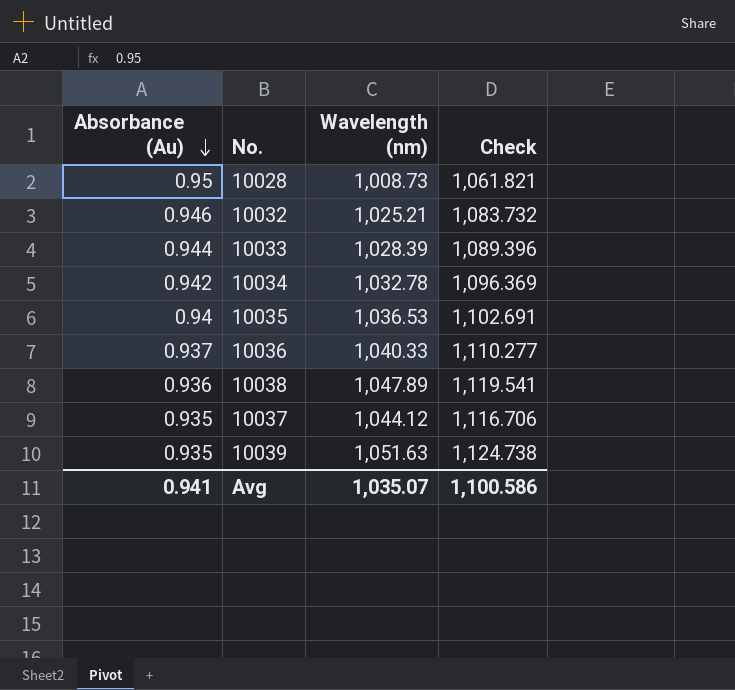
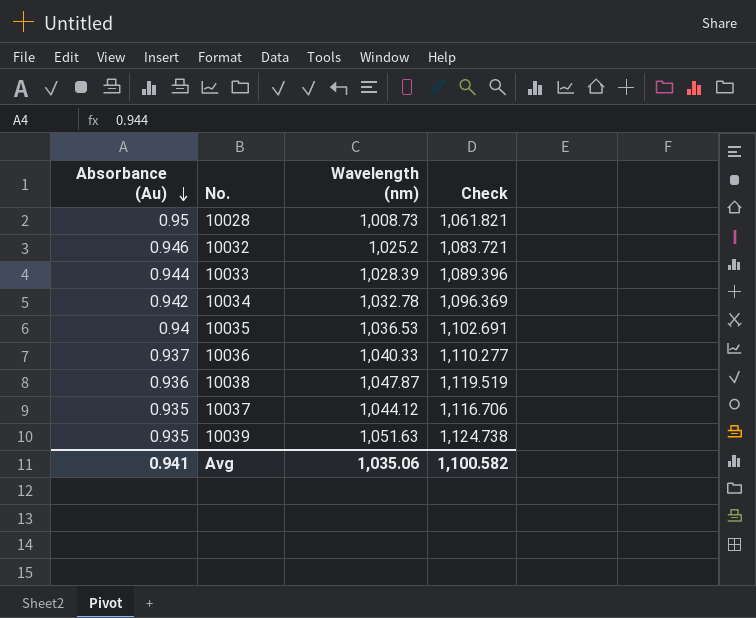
10032 | Wavelength (nm): 1,025.21 -> 1,025.2
10032 | Check: 1,083.732 -> 1,083.721
10038 | Wavelength (nm): 1,047.89 -> 1,047.87
10038 | Check: 1,119.541 -> 1,119.519
Avg | Wavelength (nm): 1,035.07 -> 1,035.06
Avg | Check: 1,100.586 -> 1,100.582

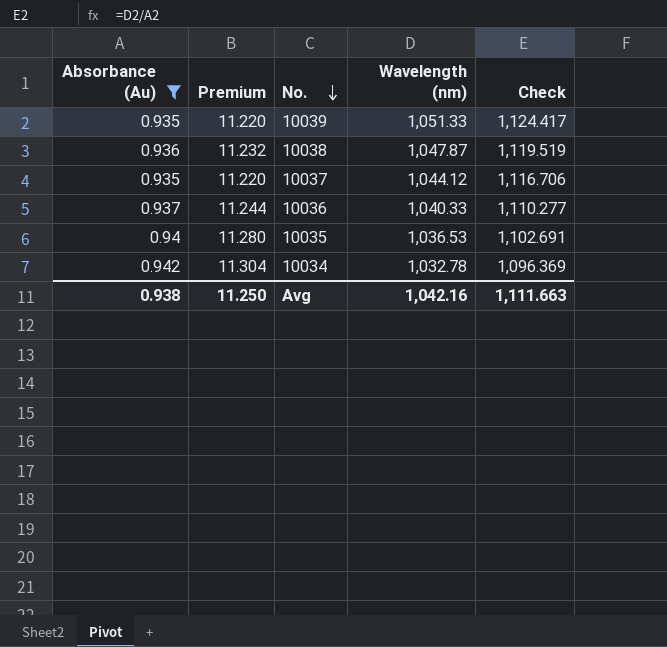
filter: none -> Absorbance (Au) <= 0.942
row order: Absorbance (Au) descending -> No. descending
column Premium | formula: none -> [Absorbance (Au)] * 12
10039 | Wavelength (nm): 1,051.63 -> 1,051.33
10039 | Check: 1,124.738 -> 1,124.417
Avg | Absorbance (Au): 0.941 -> 0.938
Avg | Wavelength (nm): 1,035.06 -> 1,042.16
Avg | Check: 1,100.582 -> 1,111.663

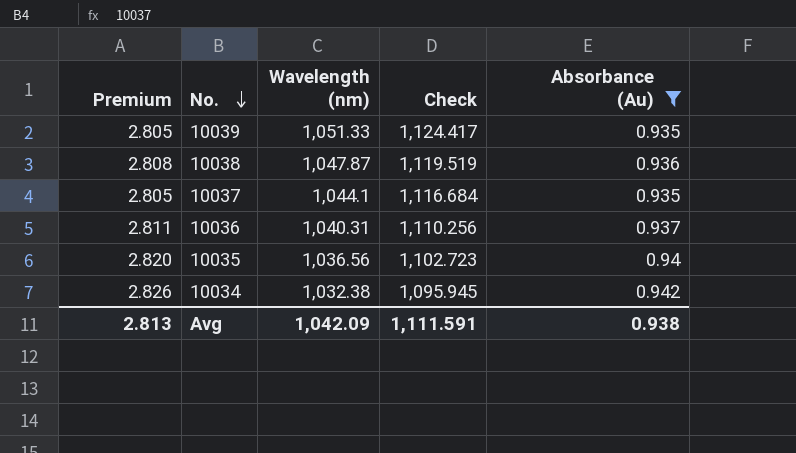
column Premium | formula: [Absorbance (Au)] * 12 -> [Absorbance (Au)] * 3
column Absorbance (Au) | position: 1 -> 5
10037 | Wavelength (nm): 1,044.12 -> 1,044.1
10037 | Check: 1,116.706 -> 1,116.684
10036 | Wavelength (nm): 1,040.33 -> 1,040.31
10036 | Check: 1,110.277 -> 1,110.256
10035 | Wavelength (nm): 1,036.53 -> 1,036.56
10035 | Check: 1,102.691 -> 1,102.723
10034 | Wavelength (nm): 1,032.78 -> 1,032.38
10034 | Check: 1,096.369 -> 1,095.945
Avg | Premium: 11.250 -> 2.813
Avg | Wavelength (nm): 1,042.16 -> 1,042.09
Avg | Check: 1,111.663 -> 1,111.591

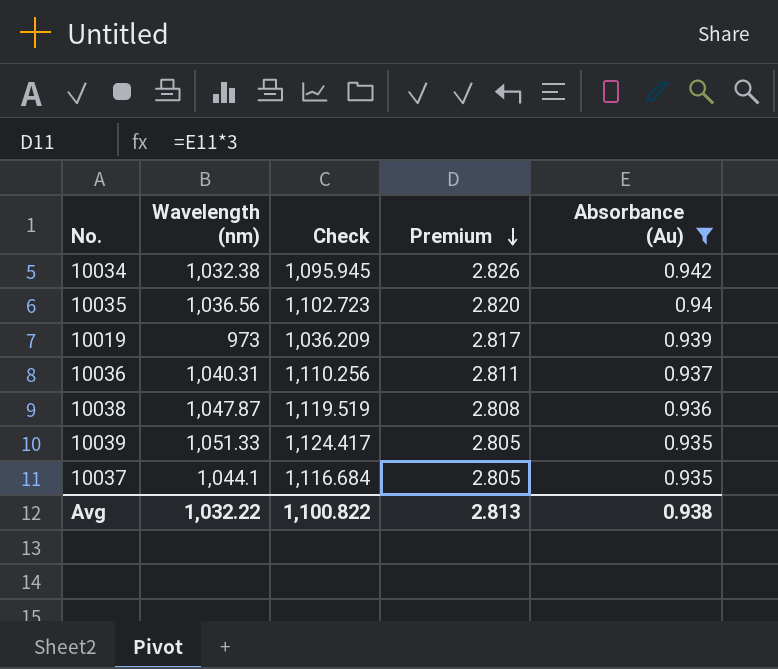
row order: No. descending -> Premium descending
column Premium | position: 1 -> 4
row 10019: none -> 973 | 1,036.209 | 2.817 | 0.939
Avg | Wavelength (nm): 1,042.09 -> 1,032.22
Avg | Check: 1,111.591 -> 1,100.822

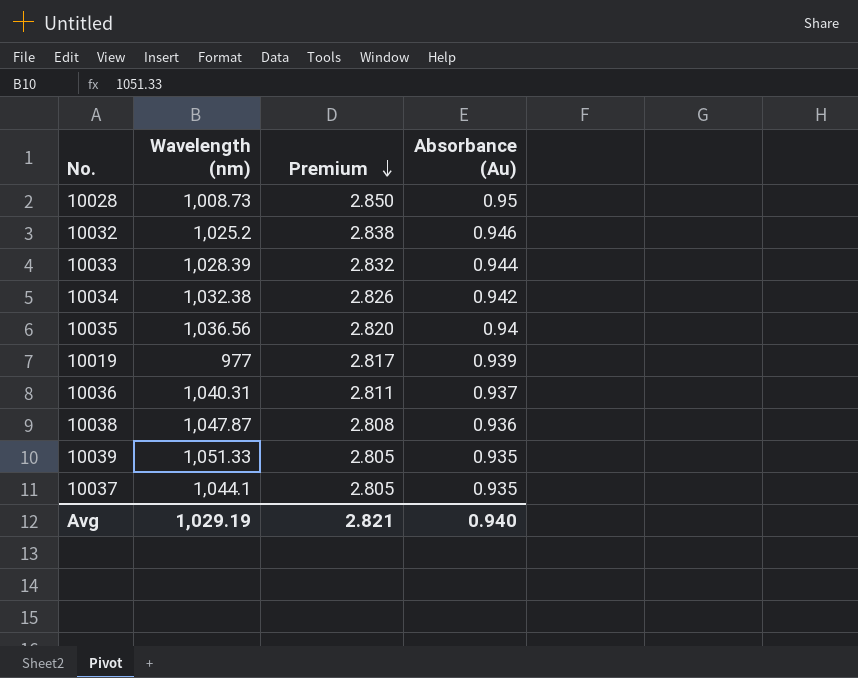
filter: Absorbance (Au) <= 0.942 -> none
column Check | formula: [Wavelength (nm)] / [Absorbance (Au)] -> none
10019 | Wavelength (nm): 973 -> 977
Avg | Wavelength (nm): 1,032.22 -> 1,029.19
Avg | Premium: 2.813 -> 2.821
Avg | Absorbance (Au): 0.938 -> 0.940

